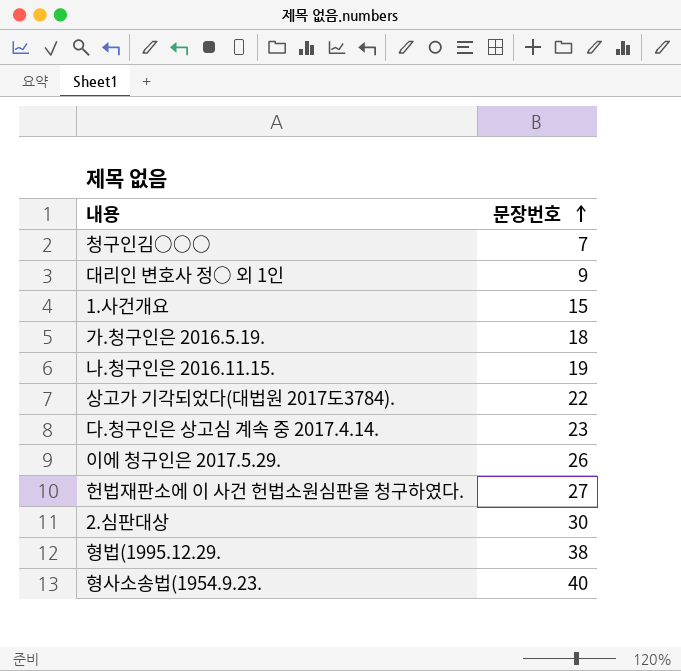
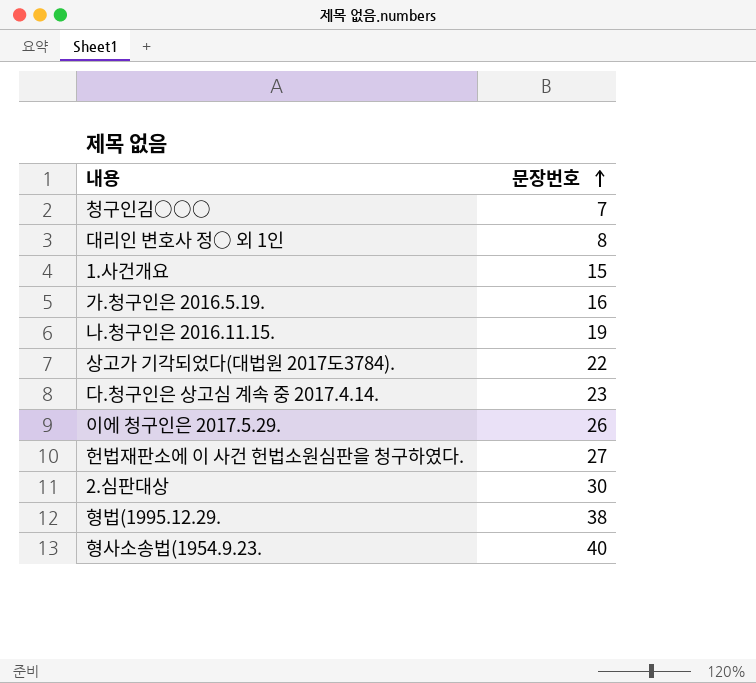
대리인 변호사 정○ 외 1인 | 문장번호: 9 -> 8
가.청구인은 2016.5.19. | 문장번호: 18 -> 16

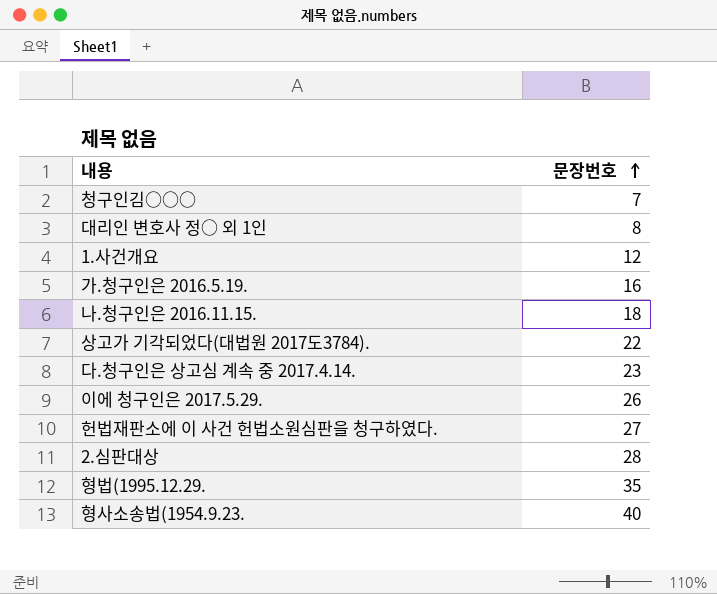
1.사건개요 | 문장번호: 15 -> 12
나.청구인은 2016.11.15. | 문장번호: 19 -> 18
2.심판대상 | 문장번호: 30 -> 28
형법(1995.12.29. | 문장번호: 38 -> 35

